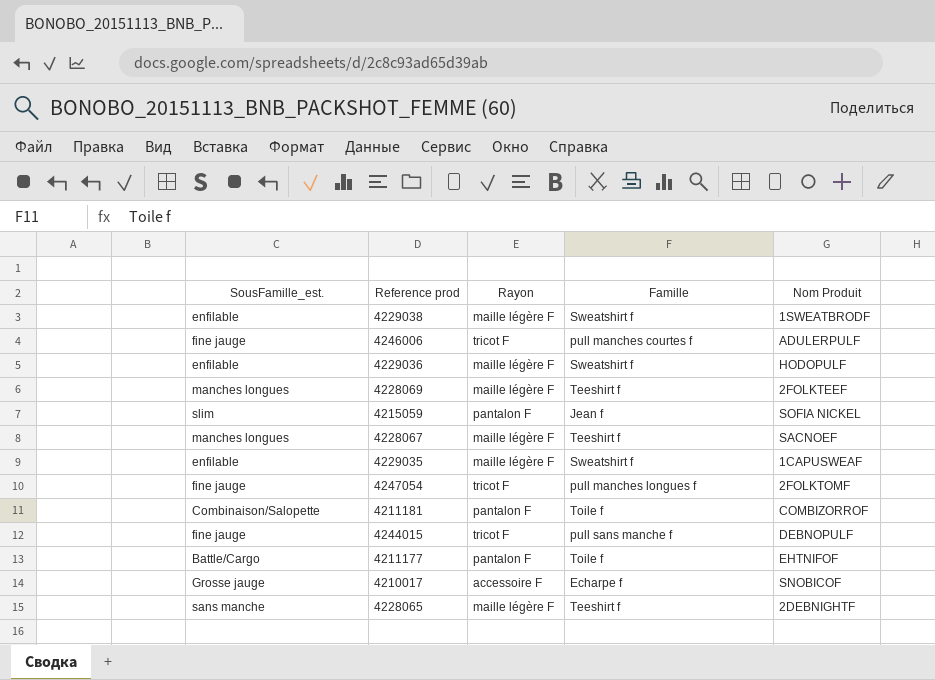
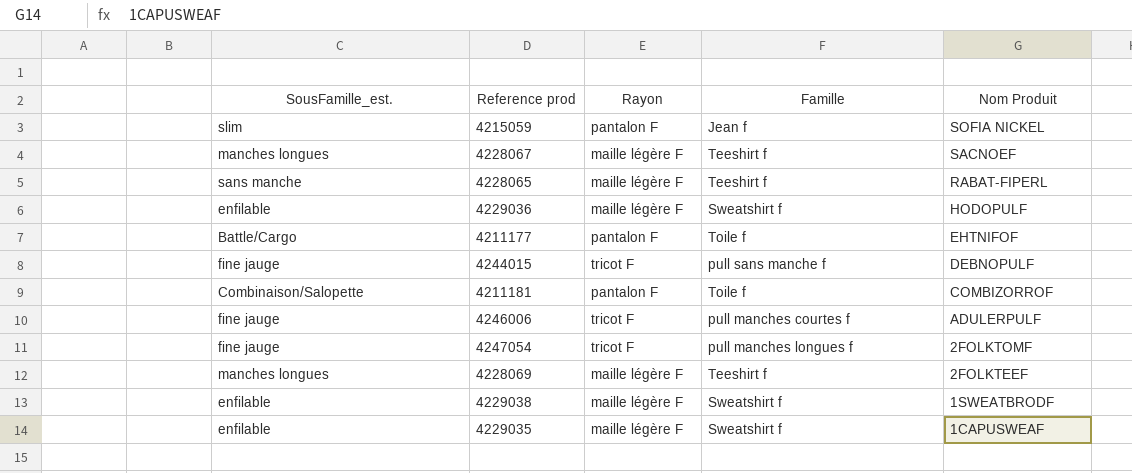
row order: none -> Nom Produit descending
row 4210017: Grosse jauge | accessoire F | Echarpe f | SNOBICOF -> none
4228065 | Nom Produit: 2DEBNIGHTF -> RABAT-FIPERL

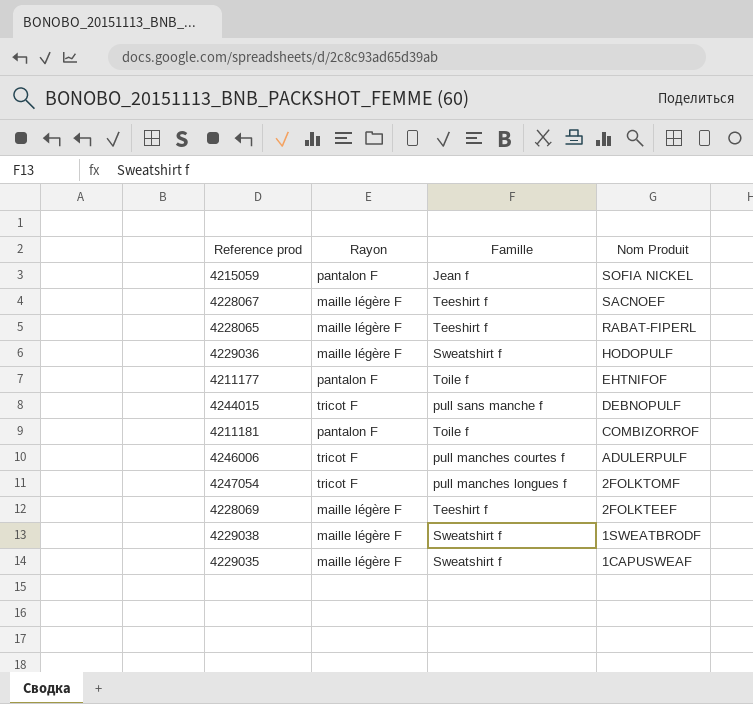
column SousFamille_est. | position: 1 -> none

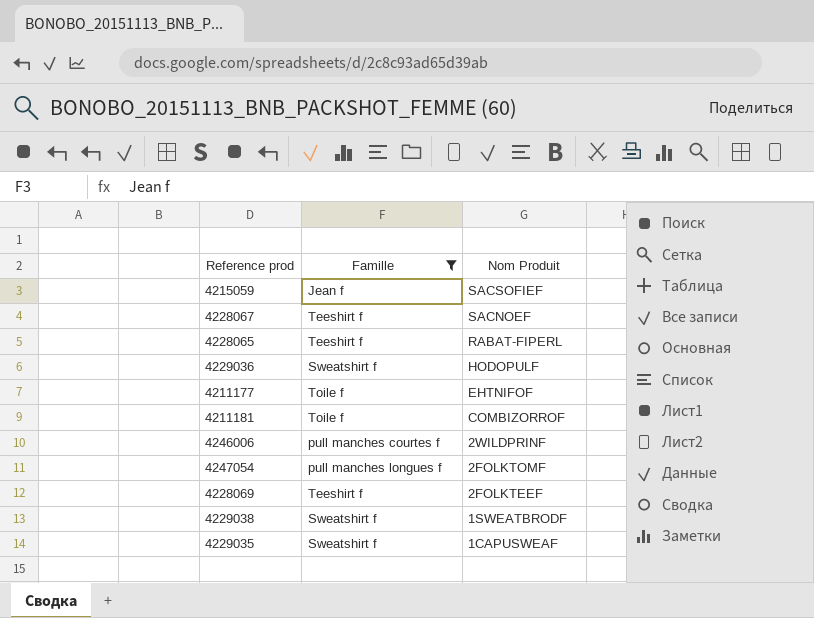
filter: none -> Famille != pull sans manche f
column Rayon | position: 2 -> none
4215059 | Nom Produit: SOFIA NICKEL -> SACSOFIEF
4246006 | Nom Produit: ADULERPULF -> 2WILDPRINF

